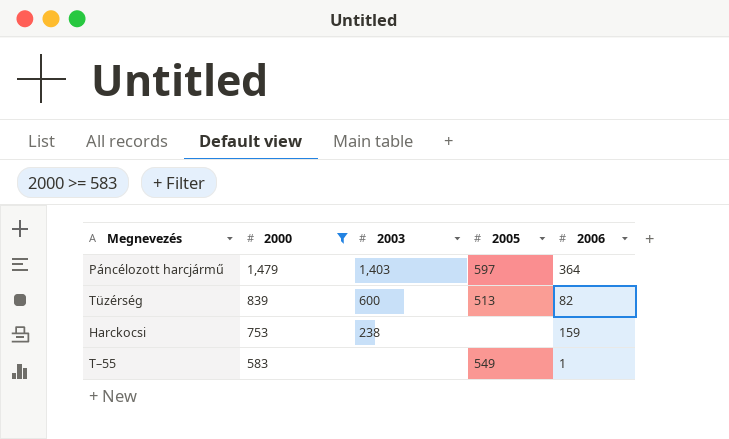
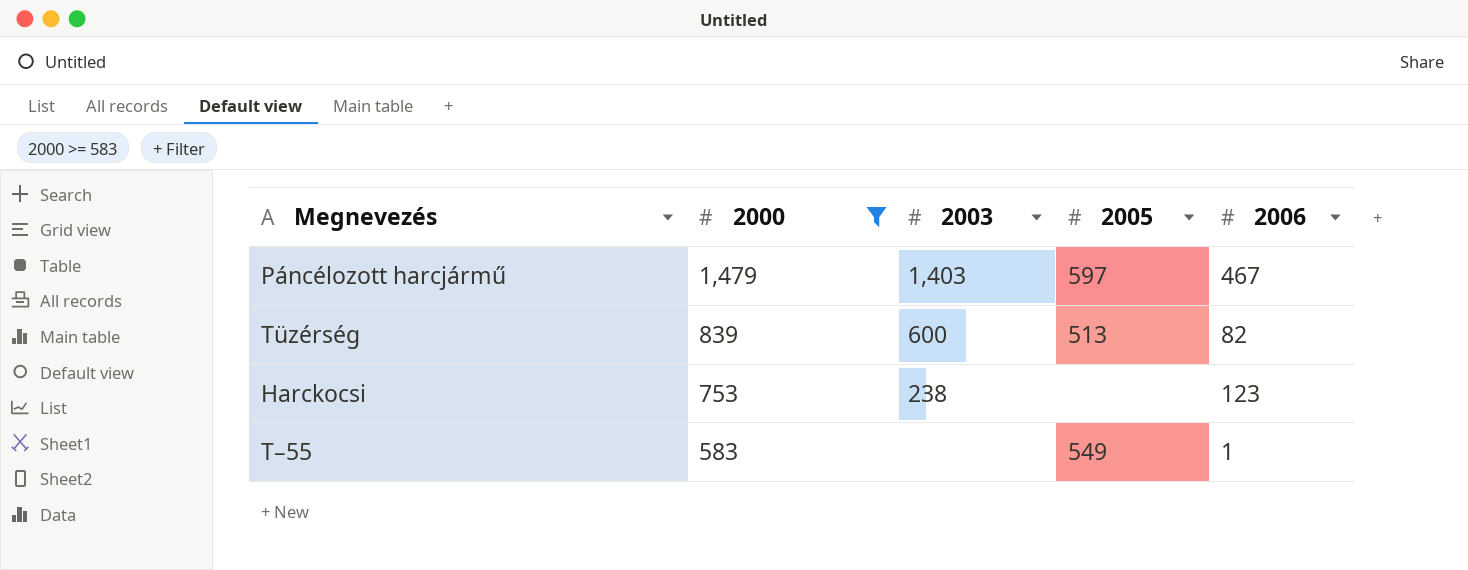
Páncélozott harcjármű | 2006: 364 -> 467
Harckocsi | 2006: 159 -> 123

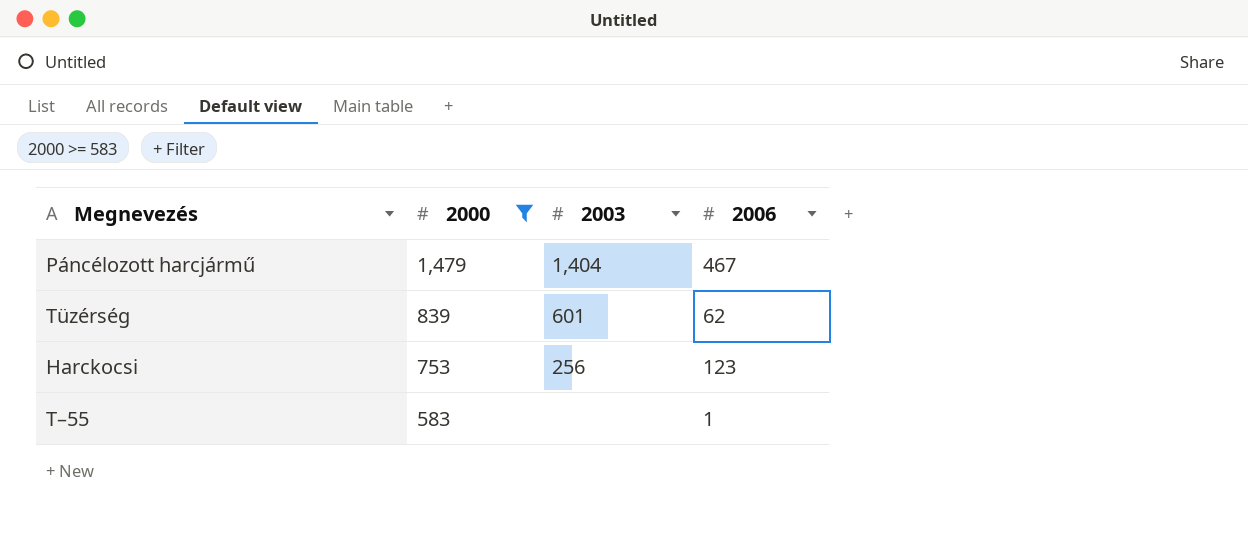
column 2005 | position: 4 -> none
Páncélozott harcjármű | 2003: 1,403 -> 1,404
Tüzérség | 2003: 600 -> 601
Tüzérség | 2006: 82 -> 62
Harckocsi | 2003: 238 -> 256

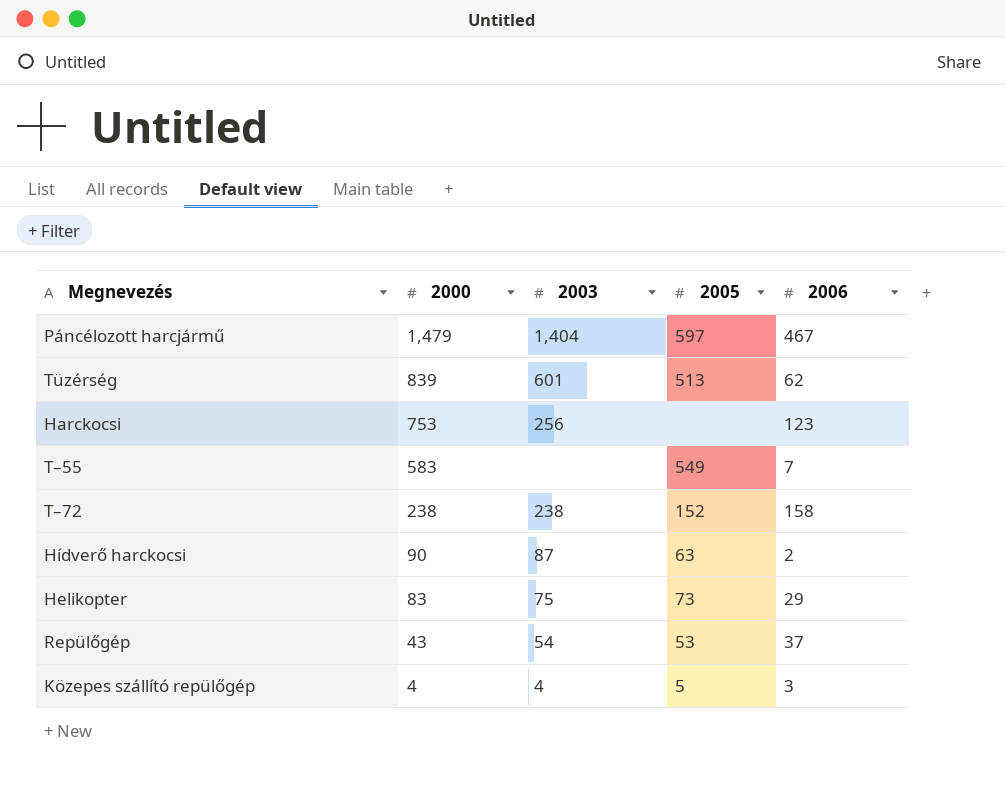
filter: 2000 >= 583 -> none
column 2005 | position: none -> 4
T–55 | 2006: 1 -> 7

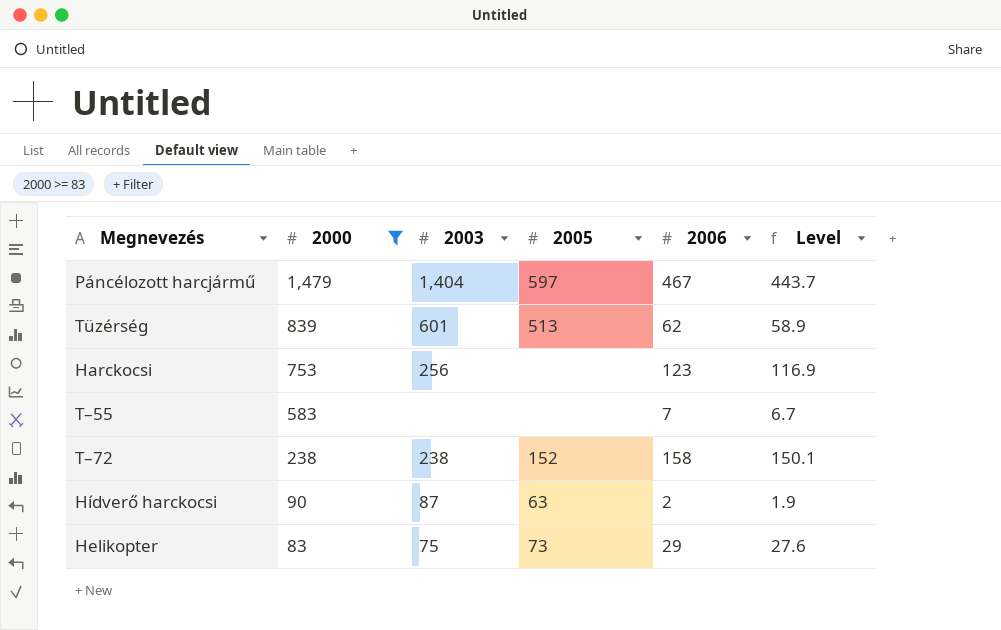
filter: none -> 2000 >= 83
column Level | formula: none -> [2006] * 0.95
T–55 | 2005: 549 -> none

